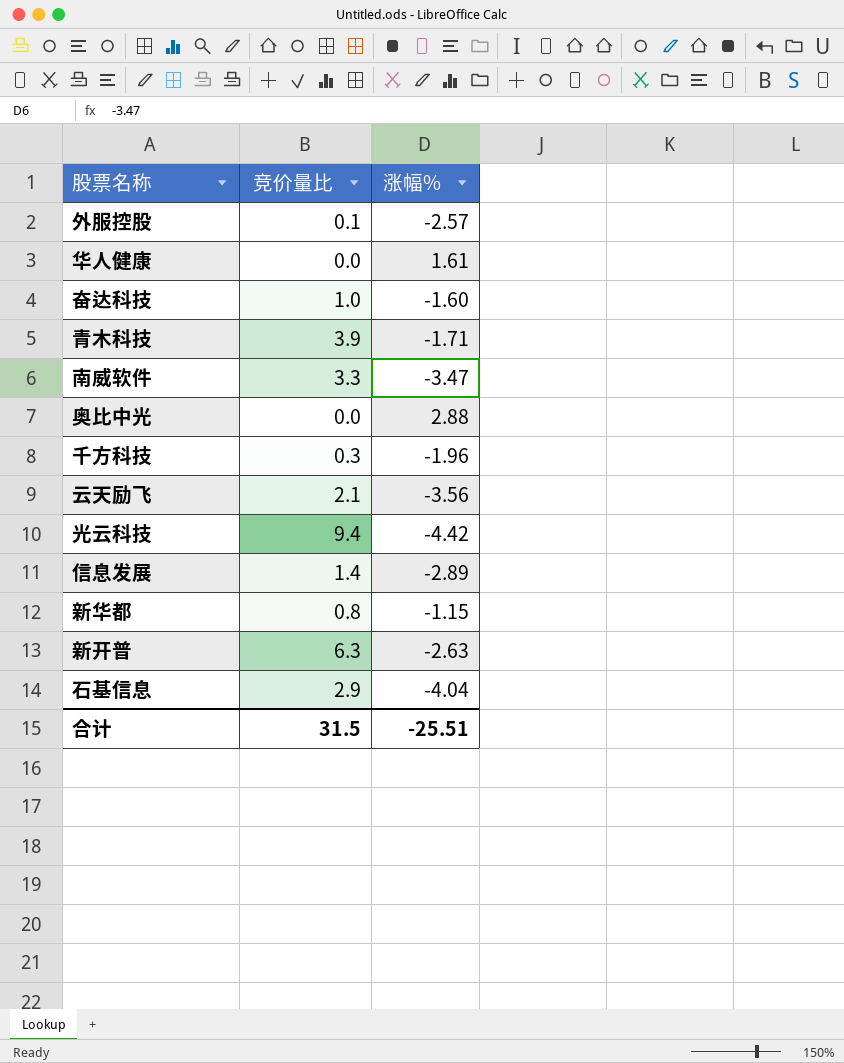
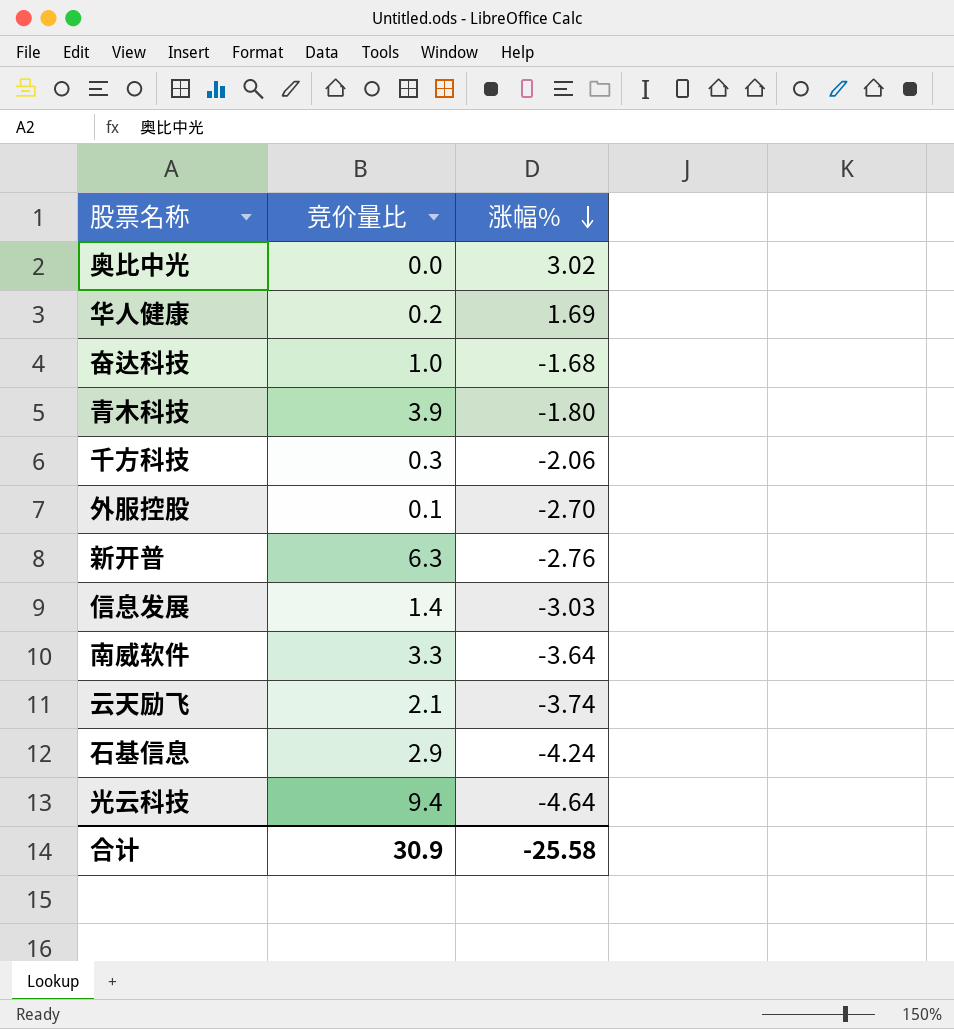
row order: none -> 涨幅% descending
row 新华都: 0.8 | -1.15 -> none
奥比中光 | 涨幅%: 2.88 -> 3.02
华人健康 | 竞价量比: 0.0 -> 0.2
华人健康 | 涨幅%: 1.61 -> 1.69
奋达科技 | 涨幅%: -1.60 -> -1.68
青木科技 | 涨幅%: -1.71 -> -1.80
千方科技 | 涨幅%: -1.96 -> -2.06
外服控股 | 涨幅%: -2.57 -> -2.70
新开普 | 涨幅%: -2.63 -> -2.76
信息发展 | 涨幅%: -2.89 -> -3.03
南威软件 | 涨幅%: -3.47 -> -3.64
云天励飞 | 涨幅%: -3.56 -> -3.74
石基信息 | 涨幅%: -4.04 -> -4.24
光云科技 | 涨幅%: -4.42 -> -4.64
合计 | 竞价量比: 31.5 -> 30.9
合计 | 涨幅%: -25.51 -> -25.58

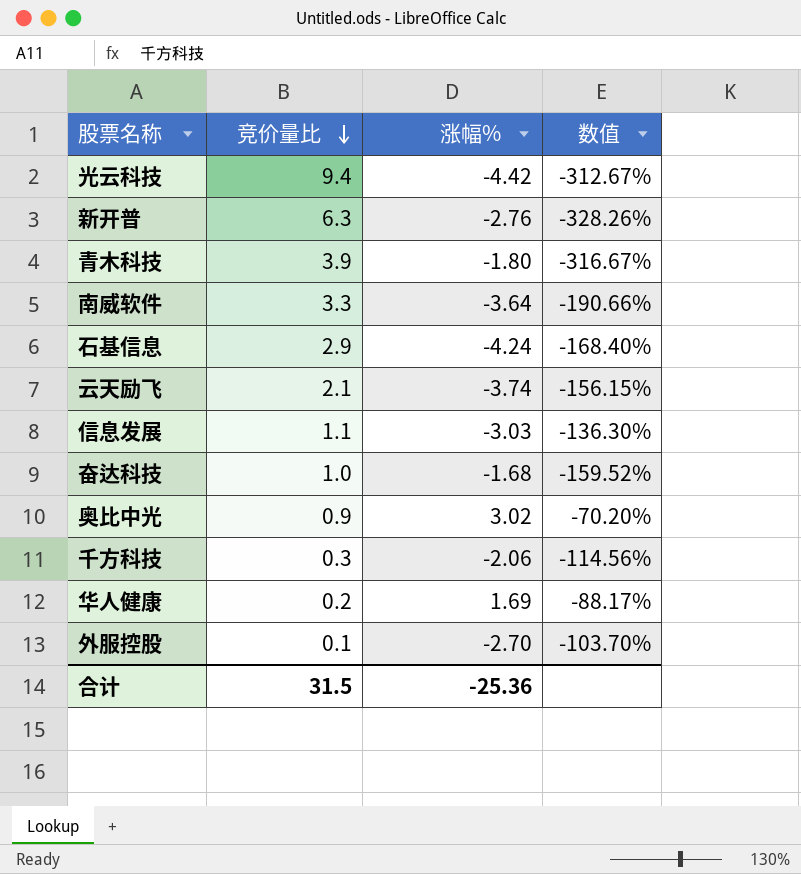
row order: 涨幅% descending -> 竞价量比 descending
column 数值 | formula: none -> ([竞价量比] - [涨幅%]) / [涨幅%]
光云科技 | 涨幅%: -4.64 -> -4.42
信息发展 | 竞价量比: 1.4 -> 1.1
奥比中光 | 竞价量比: 0.0 -> 0.9
合计 | 竞价量比: 30.9 -> 31.5
合计 | 涨幅%: -25.58 -> -25.36

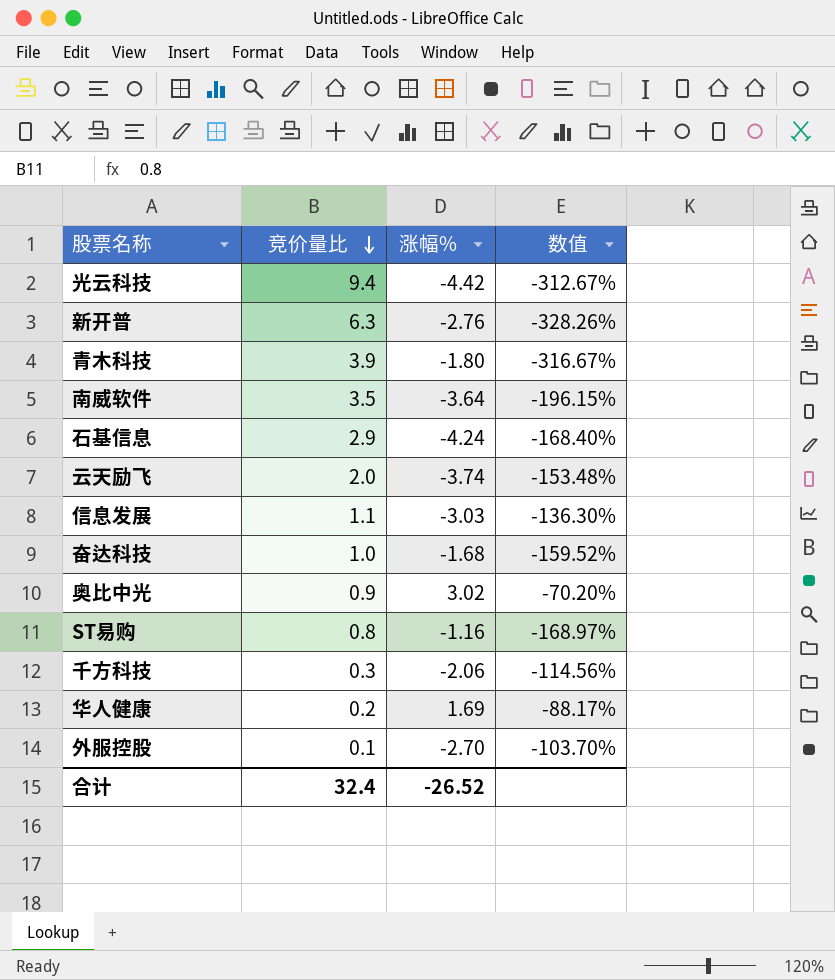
南威软件 | 竞价量比: 3.3 -> 3.5
南威软件 | 数值: -190.66% -> -196.15%
云天励飞 | 竞价量比: 2.1 -> 2.0
云天励飞 | 数值: -156.15% -> -153.48%
row ST易购: none -> 0.8 | -1.16 | -168.97%
合计 | 竞价量比: 31.5 -> 32.4
合计 | 涨幅%: -25.36 -> -26.52

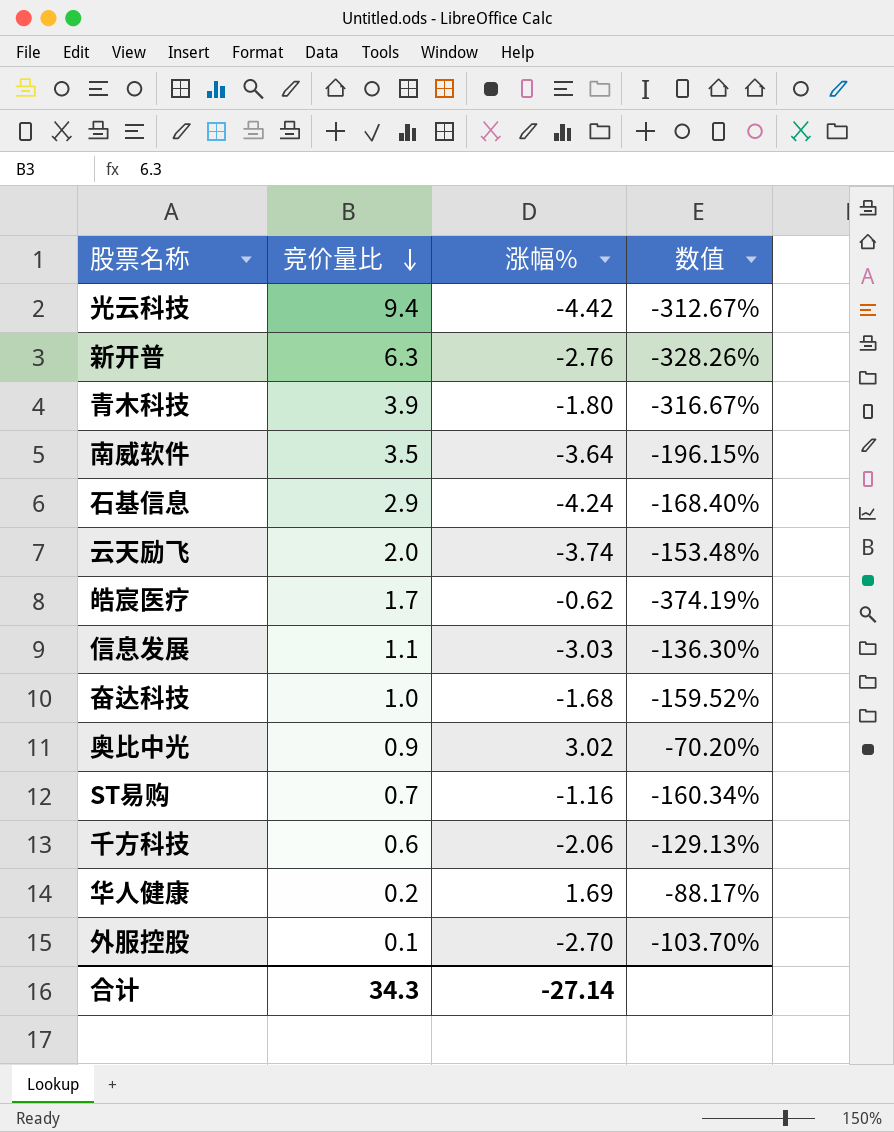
row 皓宸医疗: none -> 1.7 | -0.62 | -374.19%
ST易购 | 竞价量比: 0.8 -> 0.7
ST易购 | 数值: -168.97% -> -160.34%
千方科技 | 竞价量比: 0.3 -> 0.6
千方科技 | 数值: -114.56% -> -129.13%
合计 | 竞价量比: 32.4 -> 34.3
合计 | 涨幅%: -26.52 -> -27.14

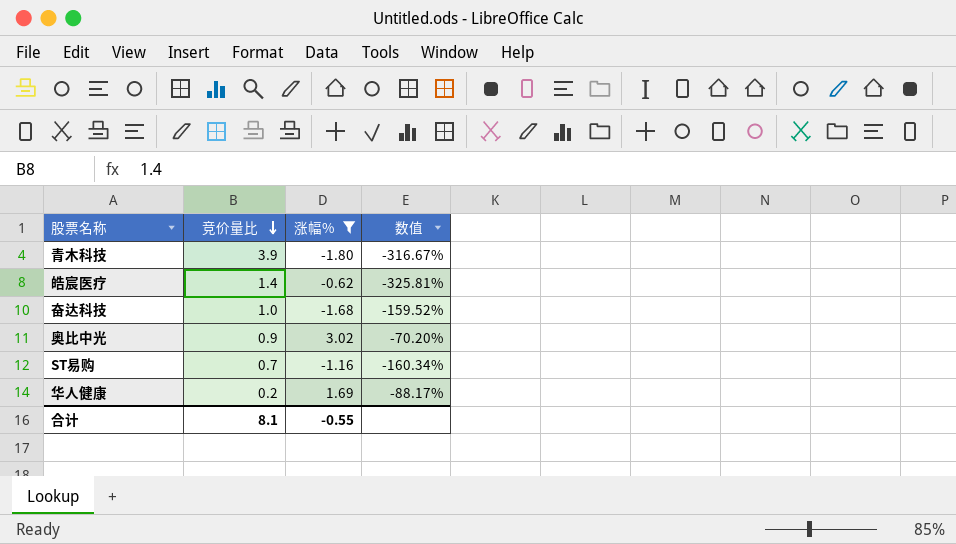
filter: none -> 涨幅% >= -1.80
皓宸医疗 | 竞价量比: 1.7 -> 1.4
皓宸医疗 | 数值: -374.19% -> -325.81%
合计 | 竞价量比: 34.3 -> 8.1
合计 | 涨幅%: -27.14 -> -0.55

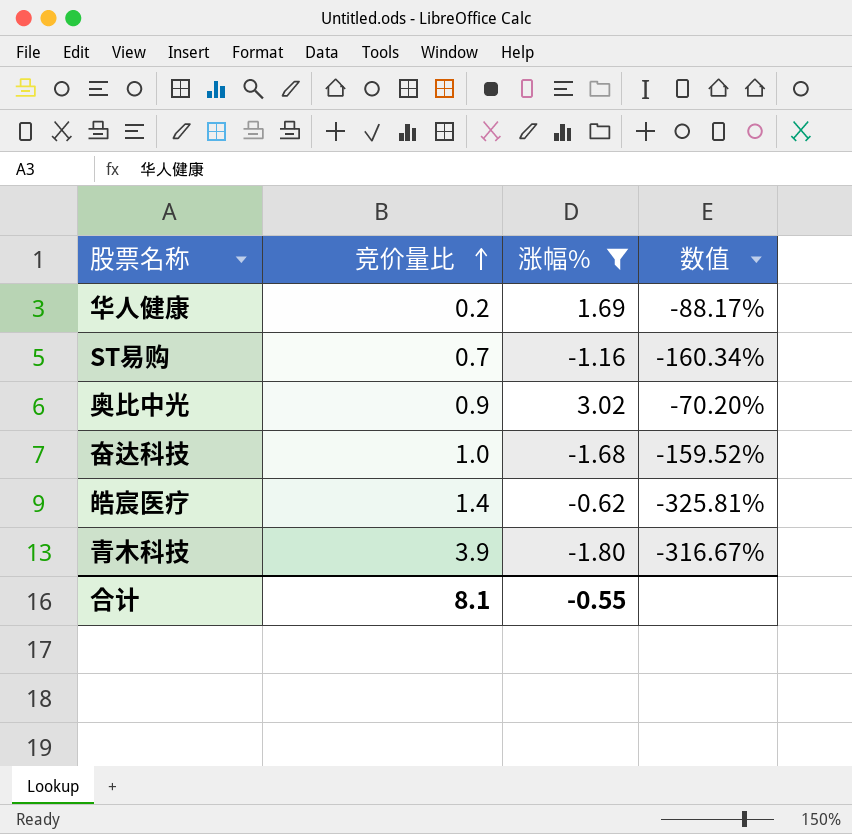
row order: 竞价量比 descending -> 竞价量比 ascending

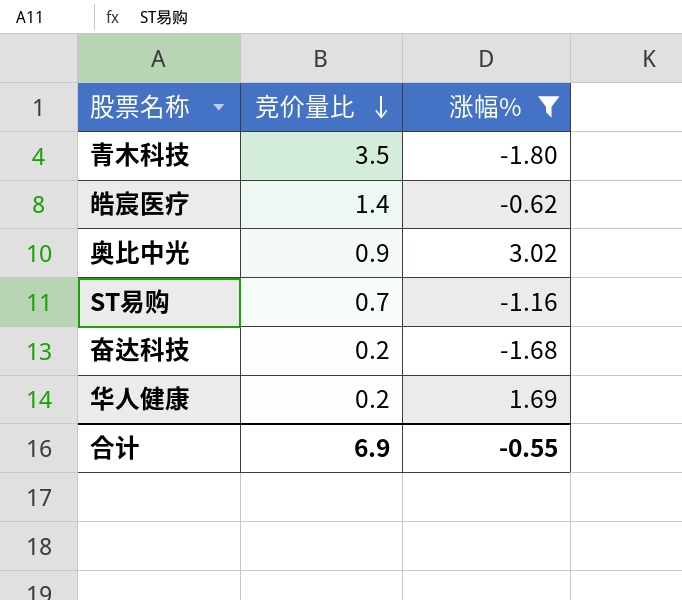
row order: 竞价量比 ascending -> 竞价量比 descending
column 数值 | formula: ([竞价量比] - [涨幅%]) / [涨幅%] -> none
青木科技 | 竞价量比: 3.9 -> 3.5
奋达科技 | 竞价量比: 1.0 -> 0.2
合计 | 竞价量比: 8.1 -> 6.9

